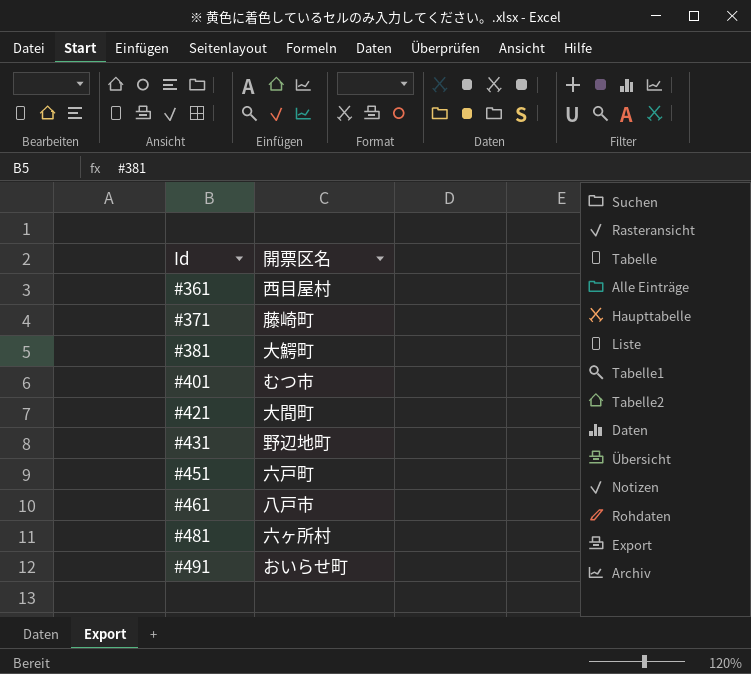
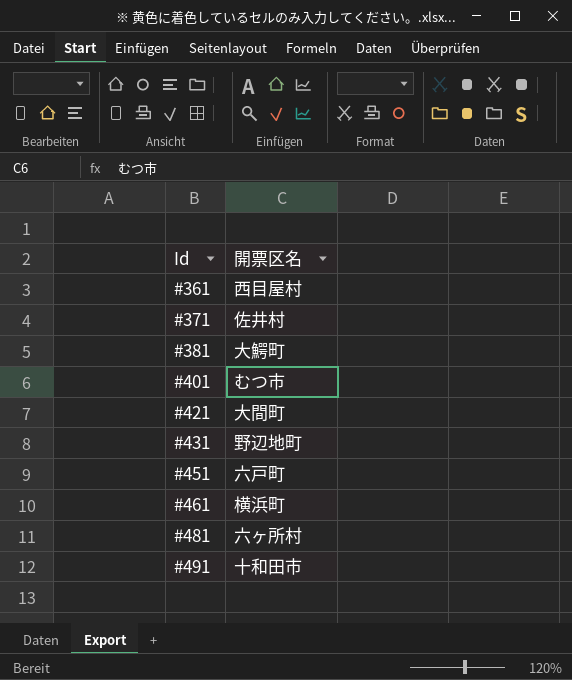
#371 | 開票区名: 藤崎町 -> 佐井村
#461 | 開票区名: 八戸市 -> 横浜町
#491 | 開票区名: おいらせ町 -> 十和田市

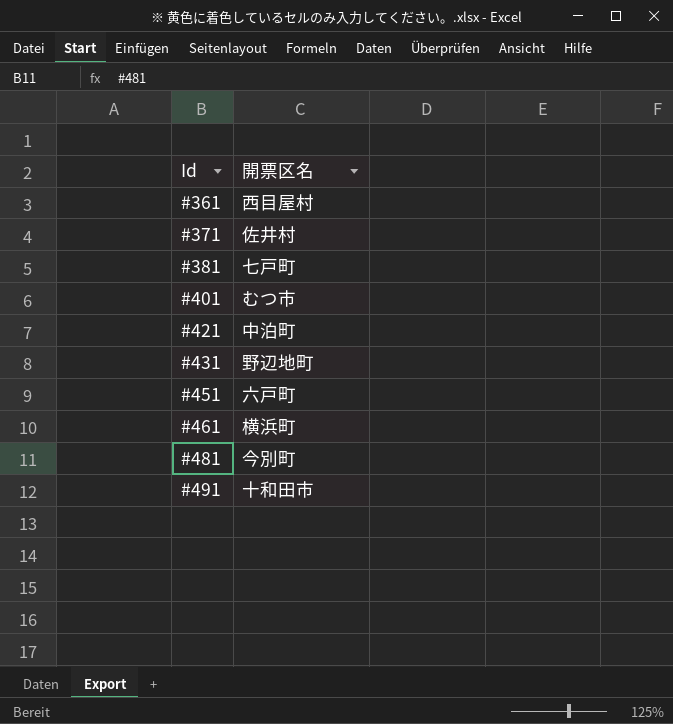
#381 | 開票区名: 大鰐町 -> 七戸町
#421 | 開票区名: 大間町 -> 中泊町
#481 | 開票区名: 六ヶ所村 -> 今別町

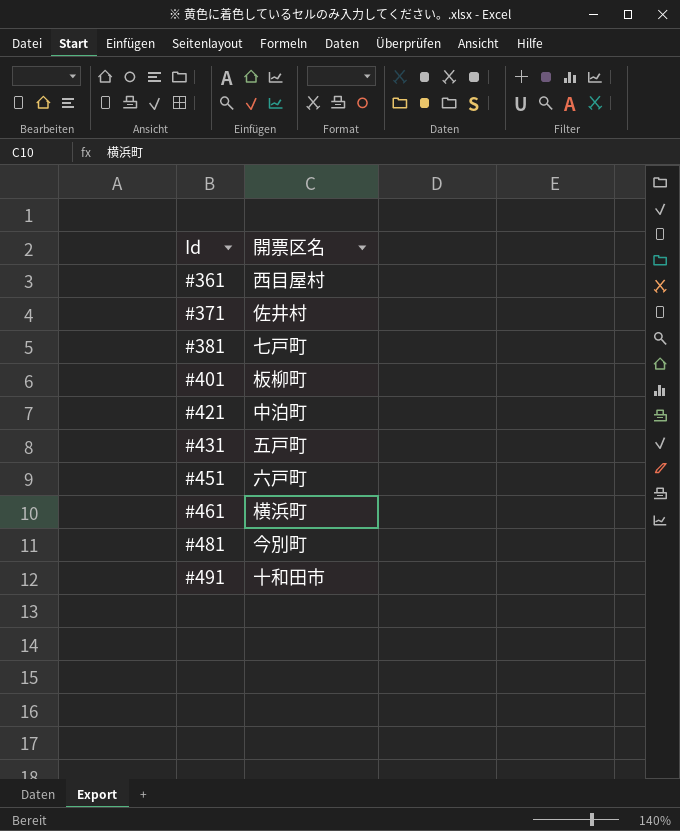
#401 | 開票区名: むつ市 -> 板柳町
#431 | 開票区名: 野辺地町 -> 五戸町

